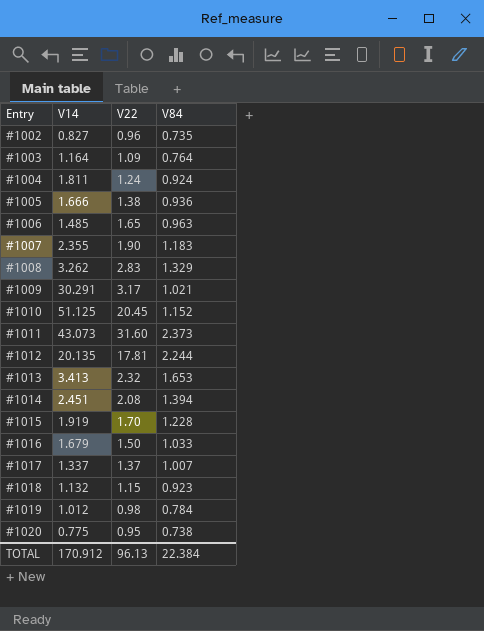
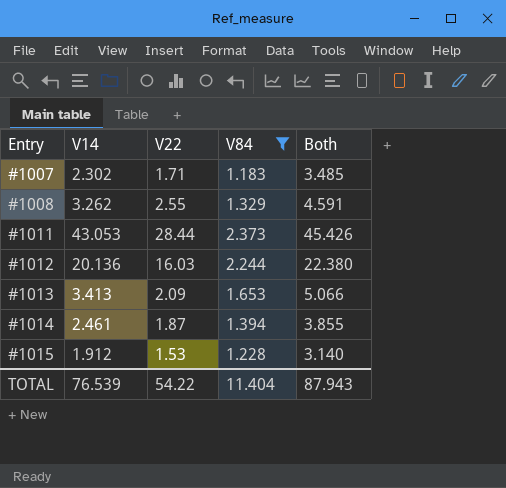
filter: none -> V84 >= 1.183
column Both | formula: none -> [V14] + [V84]
#1007 | V14: 2.355 -> 2.302
#1007 | V22: 1.90 -> 1.71
#1008 | V22: 2.83 -> 2.55
#1011 | V14: 43.073 -> 43.053
#1011 | V22: 31.60 -> 28.44
#1012 | V14: 20.135 -> 20.136
#1012 | V22: 17.81 -> 16.03
#1013 | V22: 2.32 -> 2.09
#1014 | V14: 2.451 -> 2.461
#1014 | V22: 2.08 -> 1.87
#1015 | V14: 1.919 -> 1.912
#1015 | V22: 1.70 -> 1.53
TOTAL | V14: 170.912 -> 76.539
TOTAL | V22: 96.13 -> 54.22
TOTAL | V84: 22.384 -> 11.404

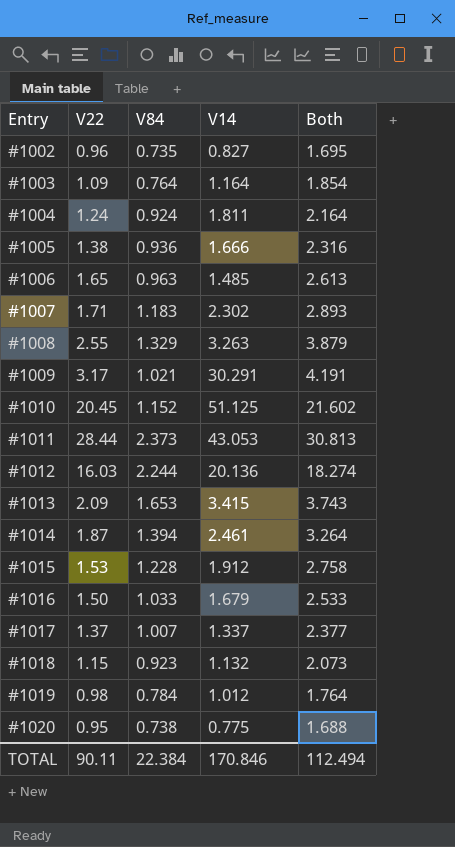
filter: V84 >= 1.183 -> none
column V14 | position: 2 -> 4
column Both | formula: [V14] + [V84] -> [V22] + [V84]
#1008 | V14: 3.262 -> 3.263
#1013 | V14: 3.413 -> 3.415
TOTAL | V22: 54.22 -> 90.11
TOTAL | V84: 11.404 -> 22.384
TOTAL | V14: 76.539 -> 170.846
TOTAL | Both: 87.943 -> 112.494

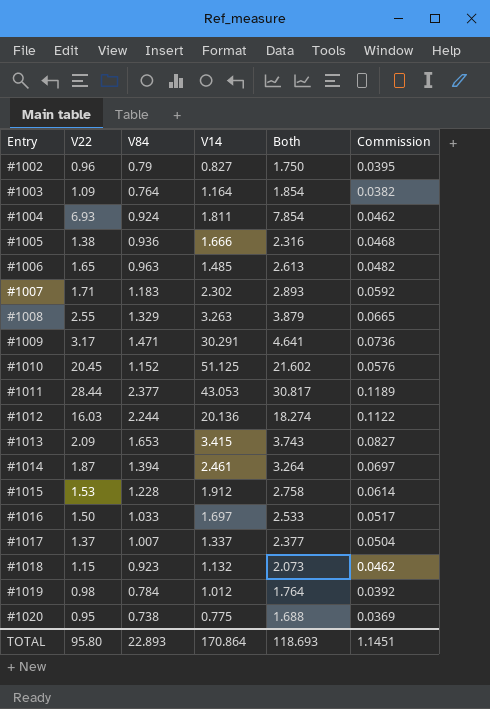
column Commission | formula: none -> [V84] * 0.05
#1002 | V84: 0.735 -> 0.79
#1002 | Both: 1.695 -> 1.750
#1004 | V22: 1.24 -> 6.93
#1004 | Both: 2.164 -> 7.854
#1009 | V84: 1.021 -> 1.471
#1009 | Both: 4.191 -> 4.641
#1011 | V84: 2.373 -> 2.377
#1011 | Both: 30.813 -> 30.817
#1016 | V14: 1.679 -> 1.697
TOTAL | V22: 90.11 -> 95.80
TOTAL | V84: 22.384 -> 22.893
TOTAL | V14: 170.846 -> 170.864
TOTAL | Both: 112.494 -> 118.693

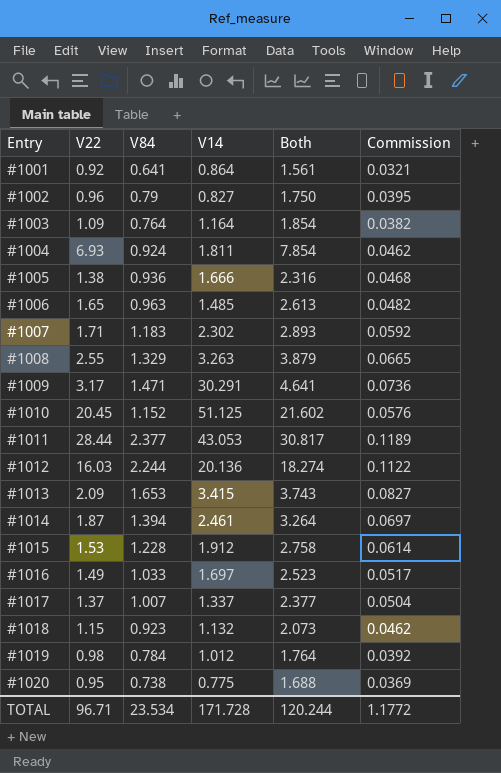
row #1001: none -> 0.92 | 0.641 | 0.864 | 1.561 | 0.0321
#1016 | V22: 1.50 -> 1.49
#1016 | Both: 2.533 -> 2.523
TOTAL | V22: 95.80 -> 96.71
TOTAL | V84: 22.893 -> 23.534
TOTAL | V14: 170.864 -> 171.728
TOTAL | Both: 118.693 -> 120.244
TOTAL | Commission: 1.1451 -> 1.1772

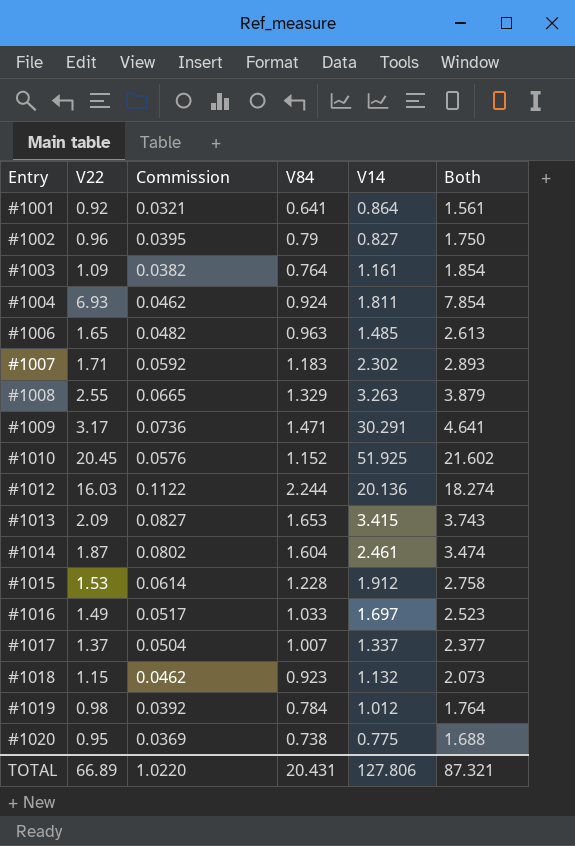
column Commission | position: 6 -> 3
row #1005: 1.38 | 0.936 | 1.666 | 2.316 | 0.0468 -> none
row #1011: 28.44 | 2.377 | 43.053 | 30.817 | 0.1189 -> none
#1003 | V14: 1.164 -> 1.161
#1010 | V14: 51.125 -> 51.925
#1014 | Commission: 0.0697 -> 0.0802
#1014 | V84: 1.394 -> 1.604
#1014 | Both: 3.264 -> 3.474
TOTAL | V22: 96.71 -> 66.89
TOTAL | Commission: 1.1772 -> 1.0220
TOTAL | V84: 23.534 -> 20.431
TOTAL | V14: 171.728 -> 127.806
TOTAL | Both: 120.244 -> 87.321

